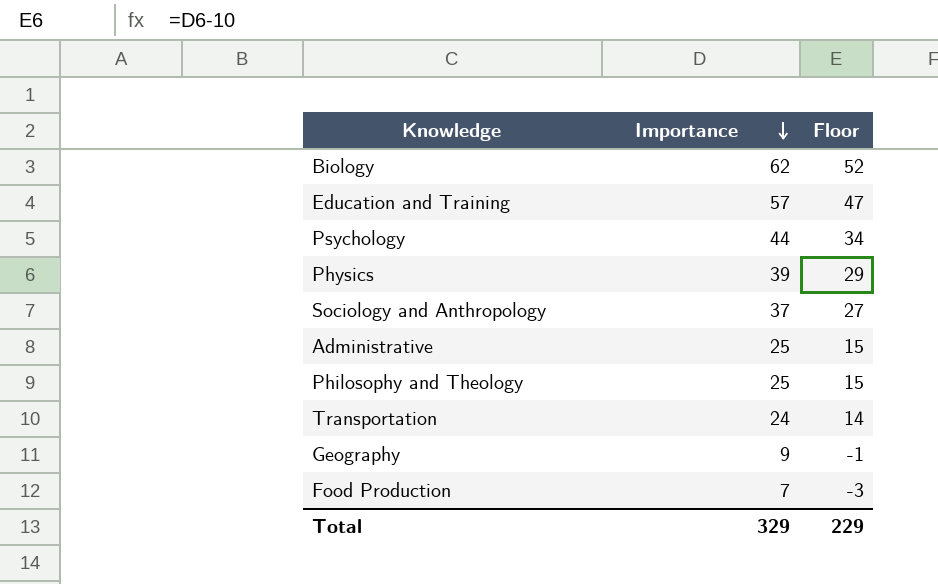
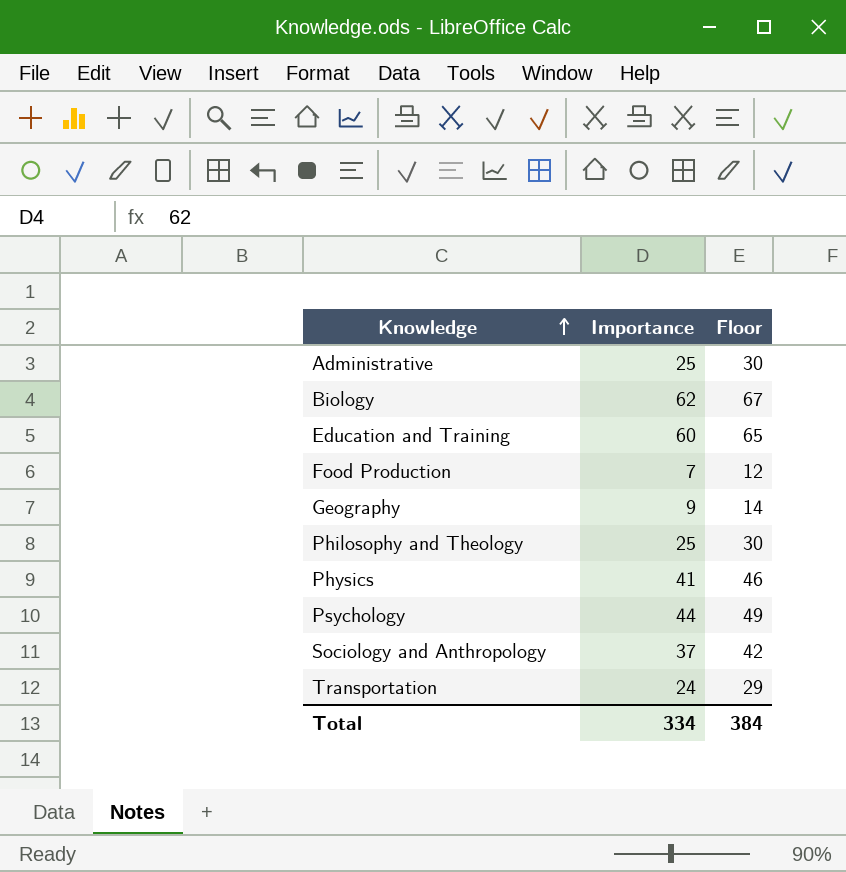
row order: Importance descending -> Knowledge ascending
column Floor | formula: [Importance] - 10 -> [Importance] + 5
Education and Training | Importance: 57 -> 60
Physics | Importance: 39 -> 41
Total | Importance: 329 -> 334
Total | Floor: 229 -> 384

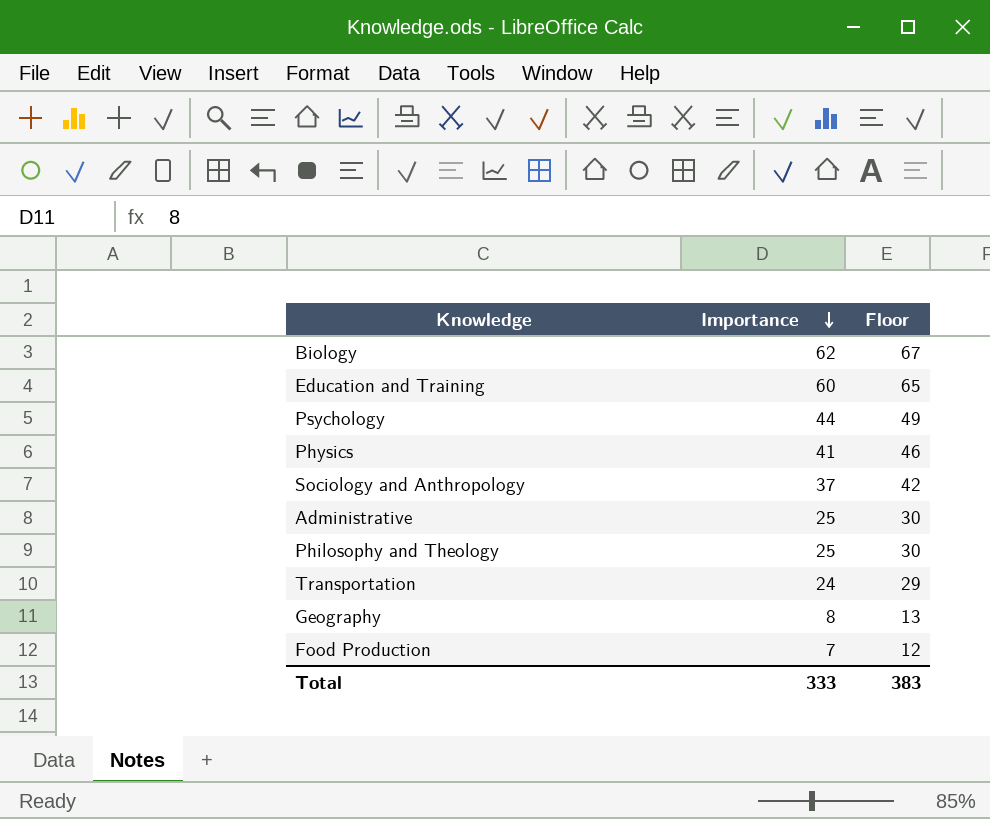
row order: Knowledge ascending -> Importance descending
Geography | Importance: 9 -> 8
Geography | Floor: 14 -> 13
Total | Importance: 334 -> 333
Total | Floor: 384 -> 383

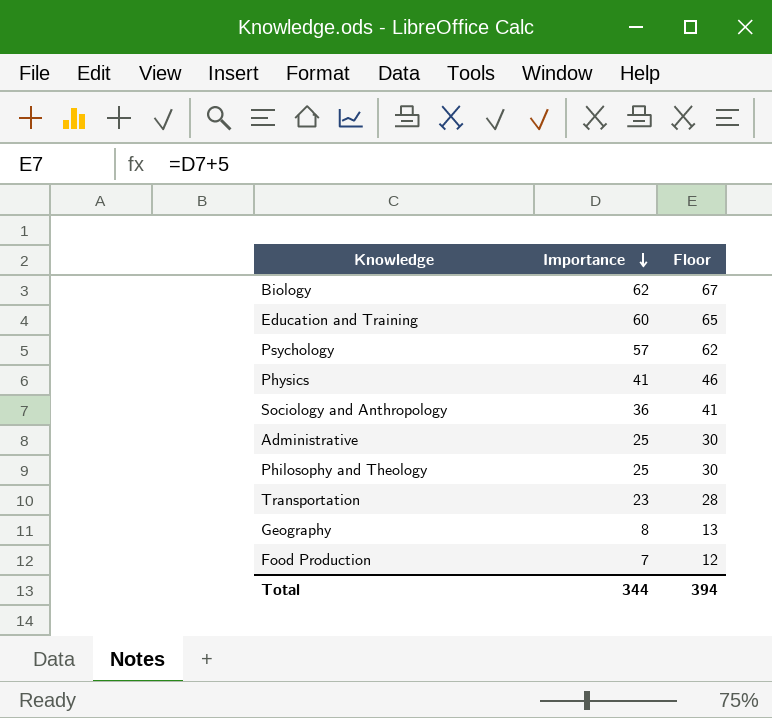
Psychology | Importance: 44 -> 57
Psychology | Floor: 49 -> 62
Sociology and Anthropology | Importance: 37 -> 36
Sociology and Anthropology | Floor: 42 -> 41
Transportation | Importance: 24 -> 23
Transportation | Floor: 29 -> 28
Total | Importance: 333 -> 344
Total | Floor: 383 -> 394

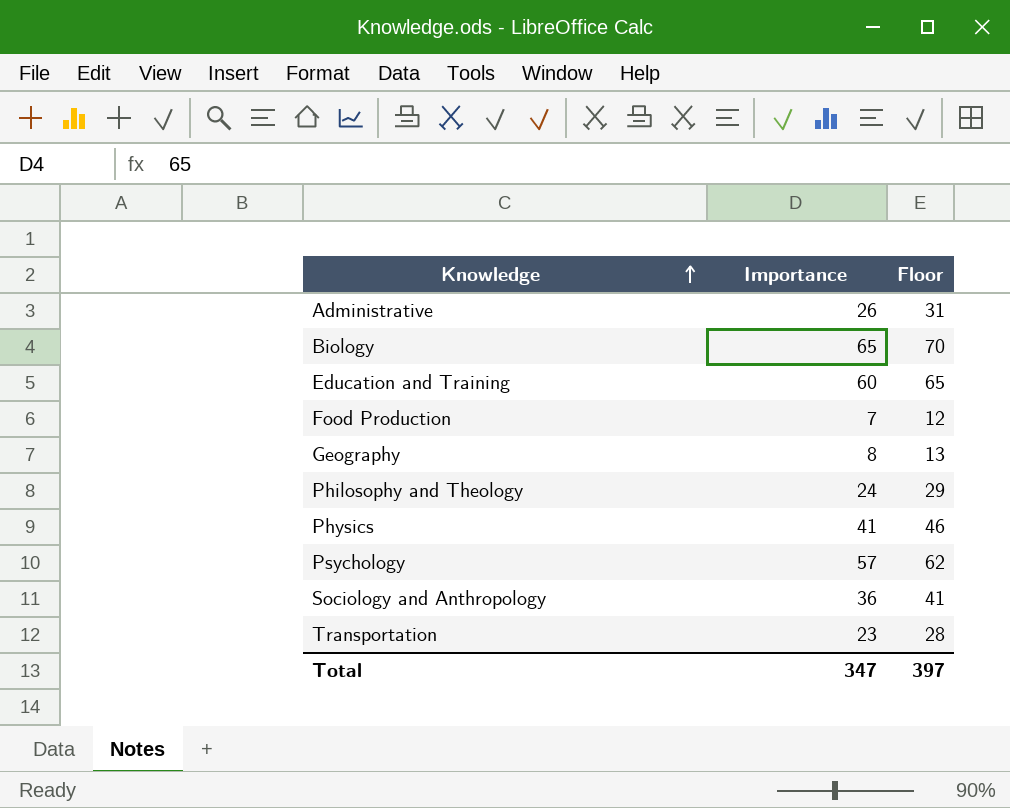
row order: Importance descending -> Knowledge ascending
Administrative | Importance: 25 -> 26
Administrative | Floor: 30 -> 31
Biology | Importance: 62 -> 65
Biology | Floor: 67 -> 70
Philosophy and Theology | Importance: 25 -> 24
Philosophy and Theology | Floor: 30 -> 29
Total | Importance: 344 -> 347
Total | Floor: 394 -> 397

